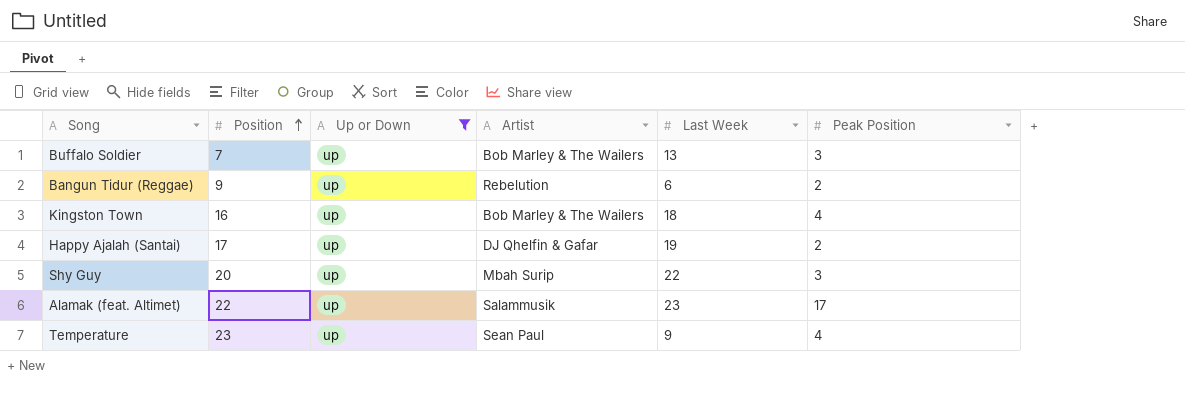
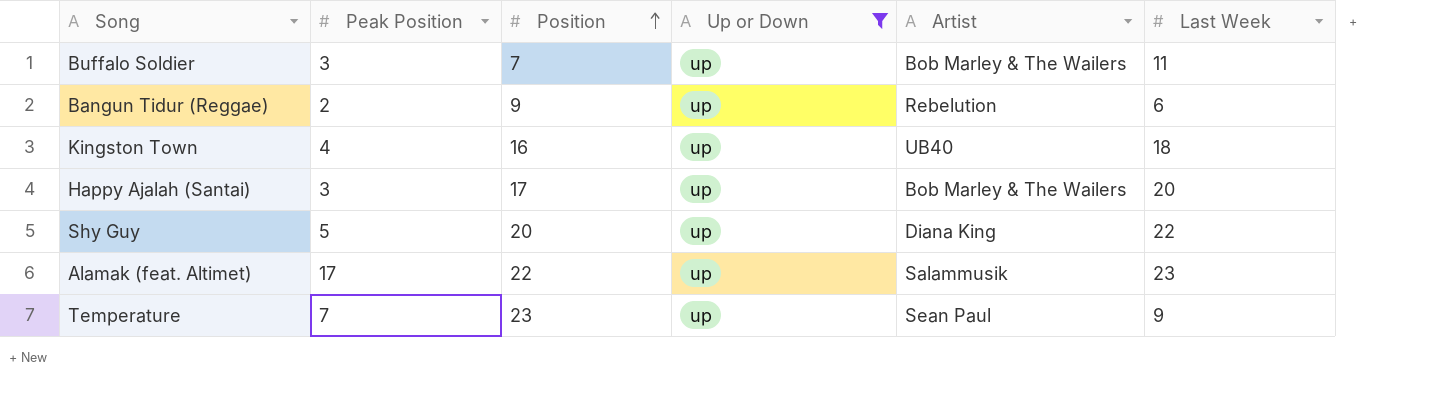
column Peak Position | position: 6 -> 2
Buffalo Soldier | Last Week: 13 -> 11
Kingston Town | Artist: Bob Marley & The Wailers -> UB40
Happy Ajalah (Santai) | Peak Position: 2 -> 3
Happy Ajalah (Santai) | Artist: DJ Qhelfin & Gafar -> Bob Marley & The Wailers
Happy Ajalah (Santai) | Last Week: 19 -> 20
Shy Guy | Peak Position: 3 -> 5
Shy Guy | Artist: Mbah Surip -> Diana King
Temperature | Peak Position: 4 -> 7

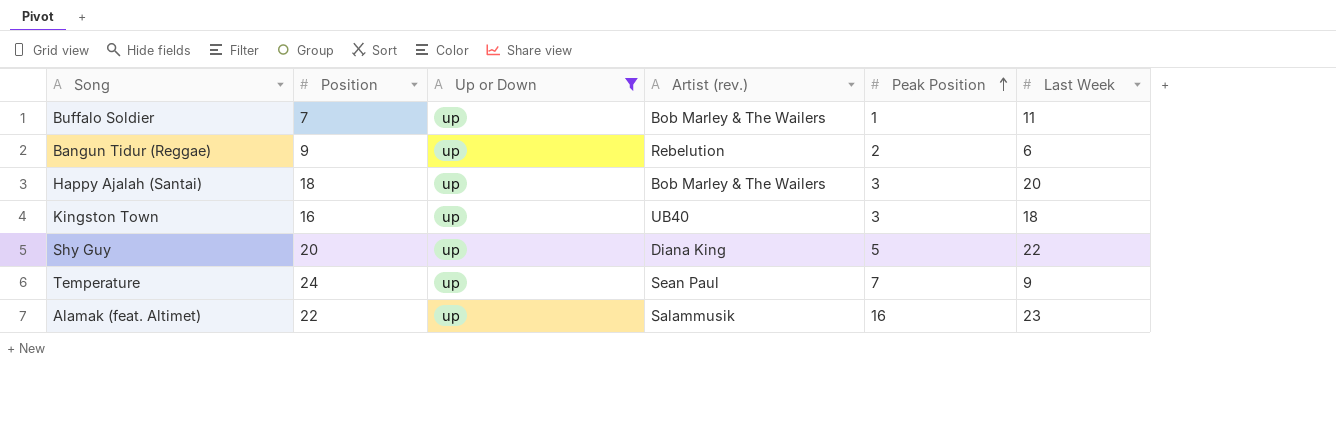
row order: Position ascending -> Peak Position ascending
column name: Artist -> Artist (rev.)
column Peak Position | position: 2 -> 5
Buffalo Soldier | Peak Position: 3 -> 1
Happy Ajalah (Santai) | Position: 17 -> 18
Kingston Town | Peak Position: 4 -> 3
Temperature | Position: 23 -> 24
Alamak (feat. Altimet) | Peak Position: 17 -> 16

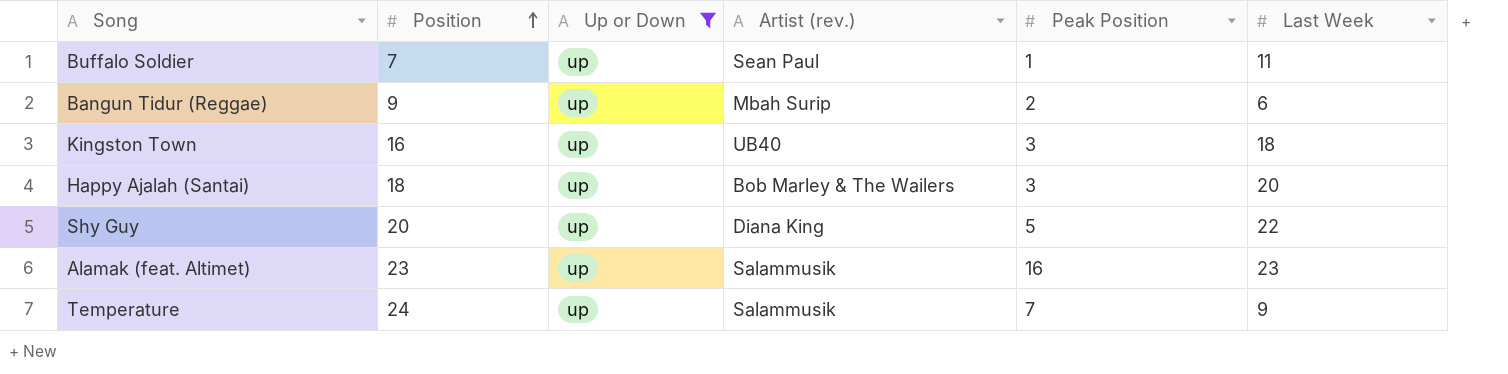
row order: Peak Position ascending -> Position ascending
Buffalo Soldier | Artist (rev.): Bob Marley & The Wailers -> Sean Paul
Bangun Tidur (Reggae) | Artist (rev.): Rebelution -> Mbah Surip
Alamak (feat. Altimet) | Position: 22 -> 23
Temperature | Artist (rev.): Sean Paul -> Salammusik

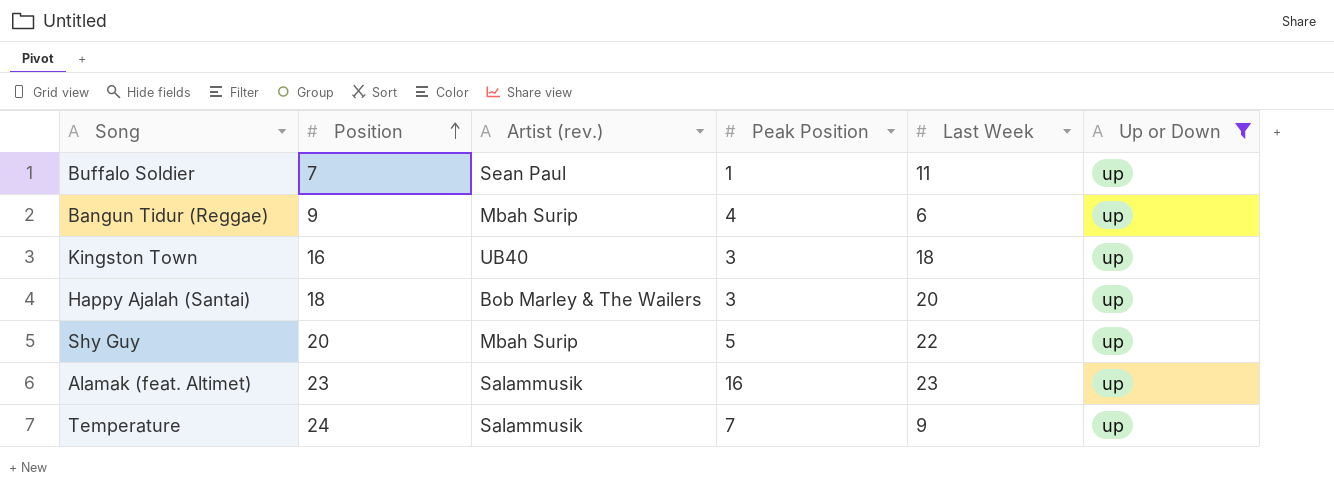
column Up or Down | position: 3 -> 6
Bangun Tidur (Reggae) | Peak Position: 2 -> 4
Shy Guy | Artist (rev.): Diana King -> Mbah Surip

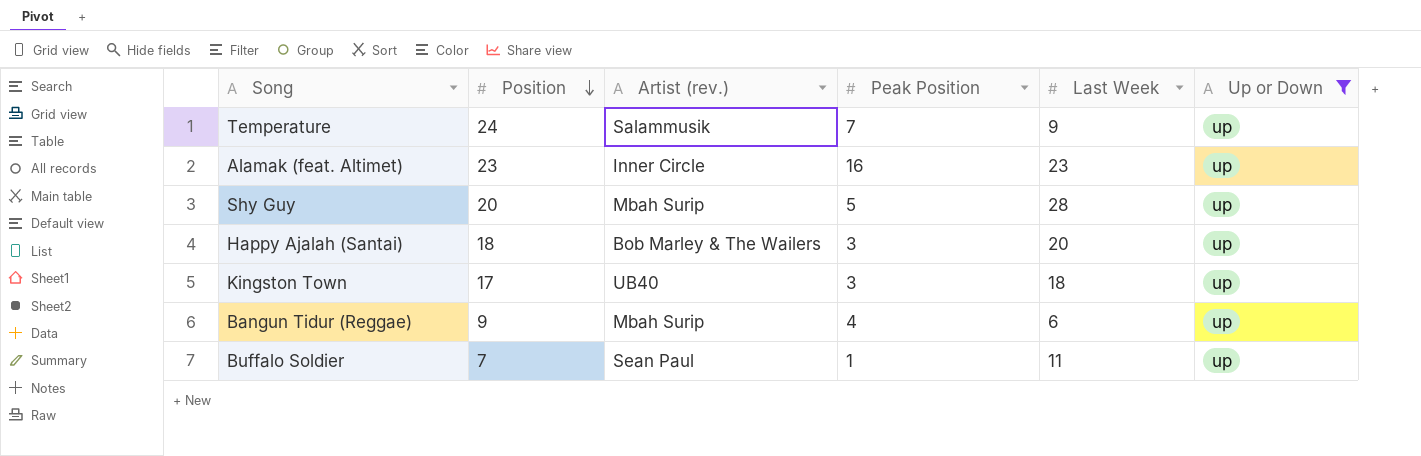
row order: Position ascending -> Position descending
Alamak (feat. Altimet) | Artist (rev.): Salammusik -> Inner Circle
Shy Guy | Last Week: 22 -> 28
Kingston Town | Position: 16 -> 17

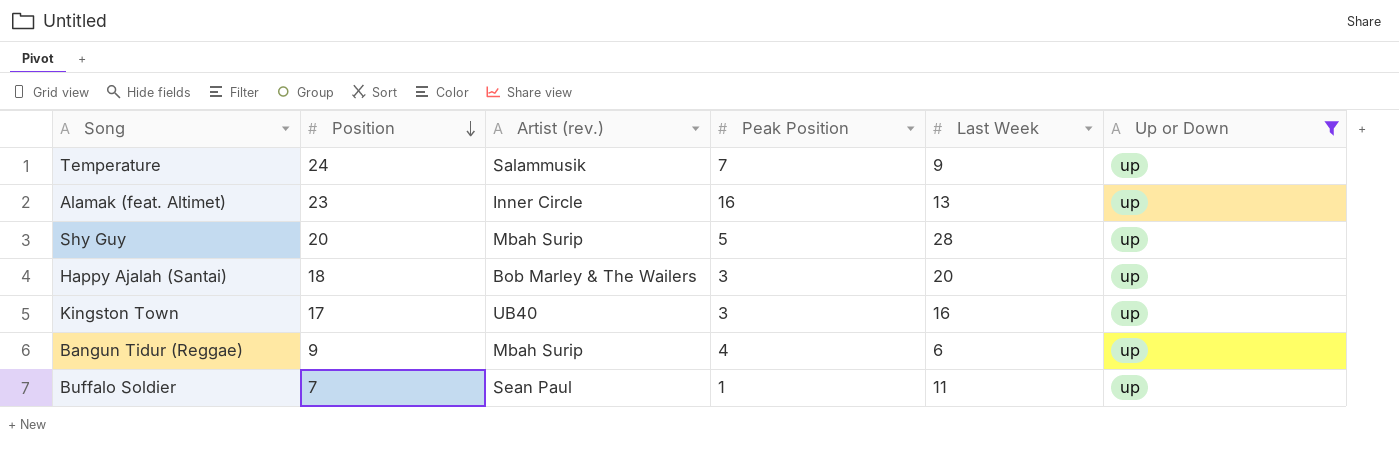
Alamak (feat. Altimet) | Last Week: 23 -> 13
Kingston Town | Last Week: 18 -> 16

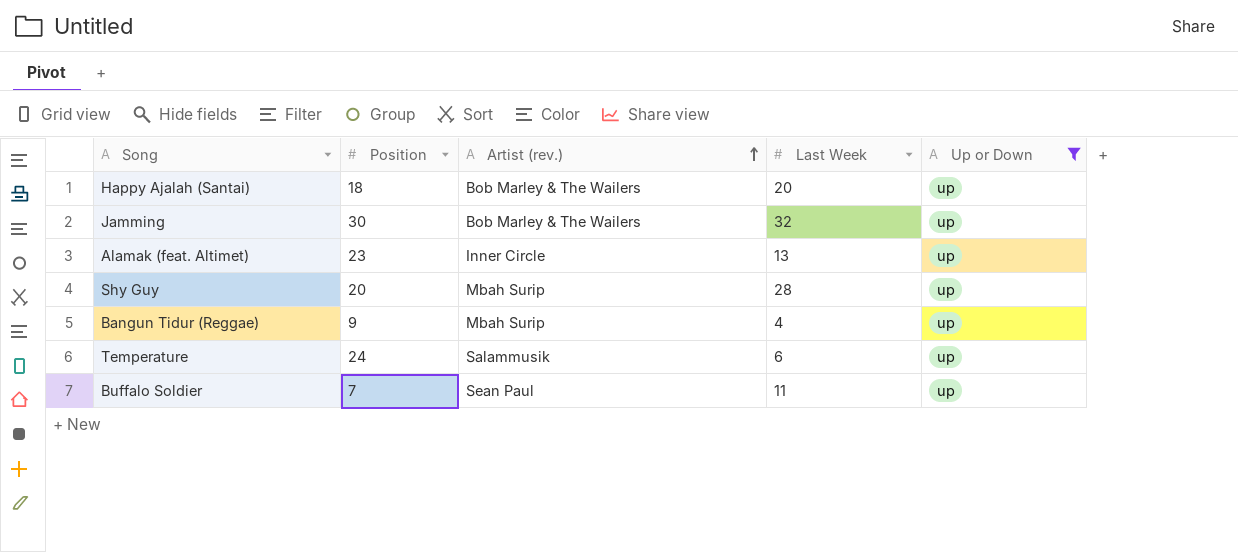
row order: Position descending -> Artist (rev.) ascending
column Peak Position | position: 4 -> none
row Kingston Town: 17 | UB40 | 3 | 16 | up -> none
row Jamming: none -> 30 | Bob Marley & The Wailers | 32 | up
Bangun Tidur (Reggae) | Last Week: 6 -> 4
Temperature | Last Week: 9 -> 6

